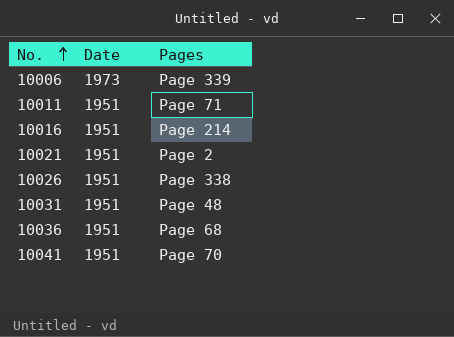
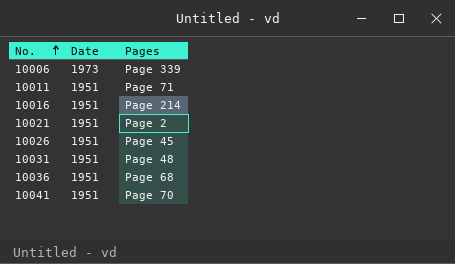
10026 | Pages: Page 338 -> Page 45

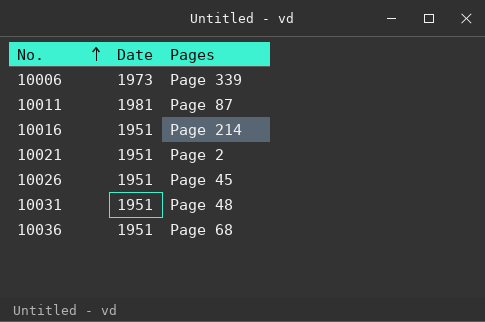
row 10041: 1951 | Page 70 -> none
10011 | Date: 1951 -> 1981
10011 | Pages: Page 71 -> Page 87

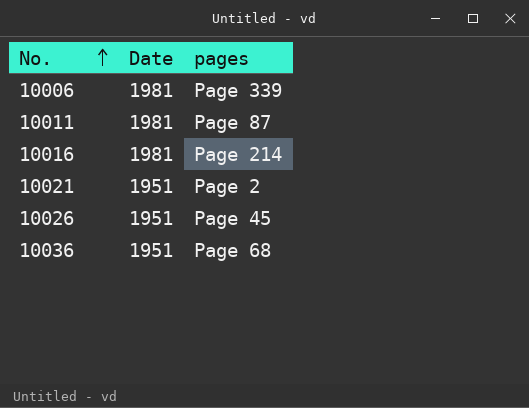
column name: Pages -> pages
row 10031: 1951 | Page 48 -> none
10006 | Date: 1973 -> 1981
10016 | Date: 1951 -> 1981

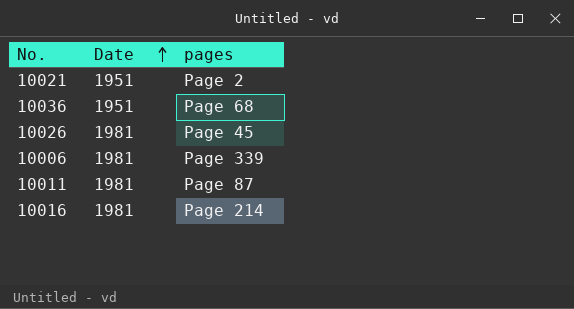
row order: No. ascending -> Date ascending
10026 | Date: 1951 -> 1981

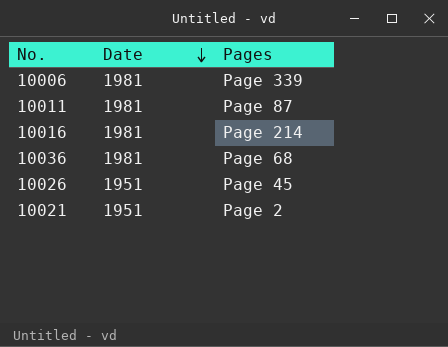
row order: Date ascending -> Date descending
column name: pages -> Pages
10036 | Date: 1951 -> 1981
10026 | Date: 1981 -> 1951

